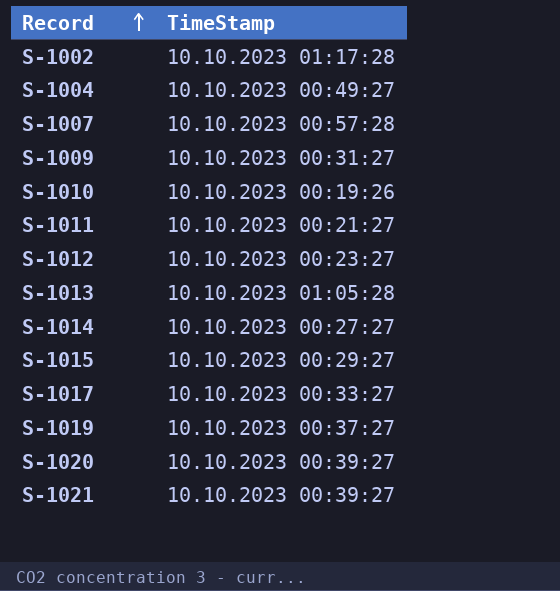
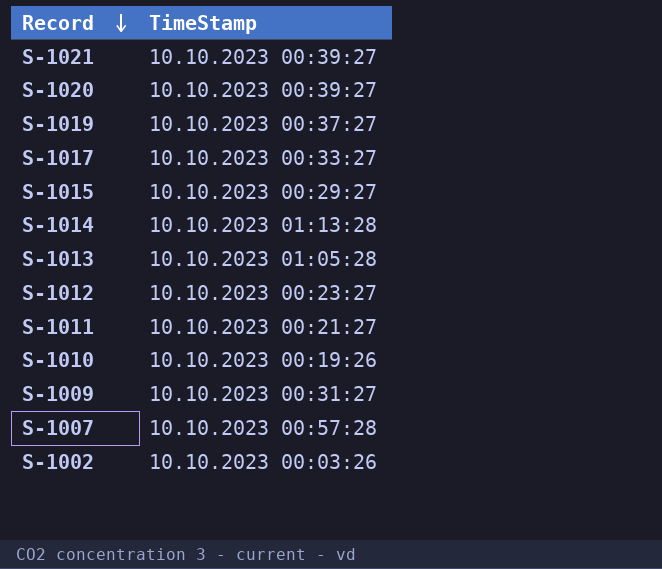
row order: Record ascending -> Record descending
row S-1004: 10.10.2023 00:49:27 -> none
S-1014 | TimeStamp: 10.10.2023 00:27:27 -> 10.10.2023 01:13:28
S-1002 | TimeStamp: 10.10.2023 01:17:28 -> 10.10.2023 00:03:26

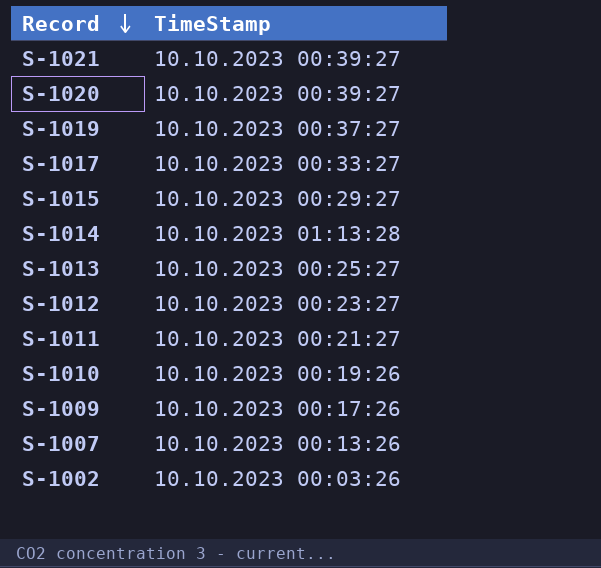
S-1013 | TimeStamp: 10.10.2023 01:05:28 -> 10.10.2023 00:25:27
S-1009 | TimeStamp: 10.10.2023 00:31:27 -> 10.10.2023 00:17:26
S-1007 | TimeStamp: 10.10.2023 00:57:28 -> 10.10.2023 00:13:26

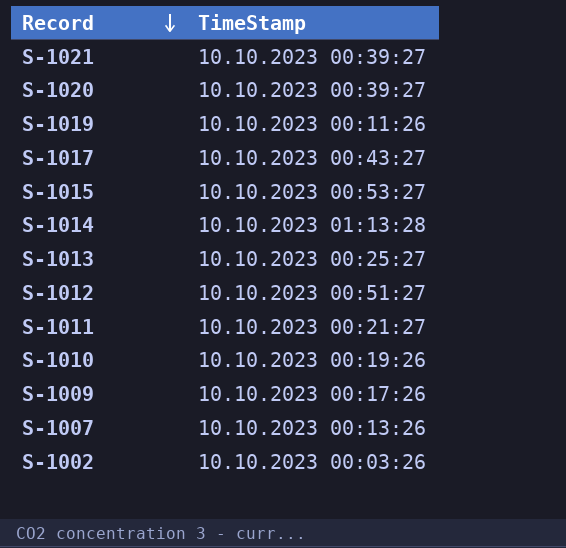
S-1019 | TimeStamp: 10.10.2023 00:37:27 -> 10.10.2023 00:11:26
S-1017 | TimeStamp: 10.10.2023 00:33:27 -> 10.10.2023 00:43:27
S-1015 | TimeStamp: 10.10.2023 00:29:27 -> 10.10.2023 00:53:27
S-1012 | TimeStamp: 10.10.2023 00:23:27 -> 10.10.2023 00:51:27

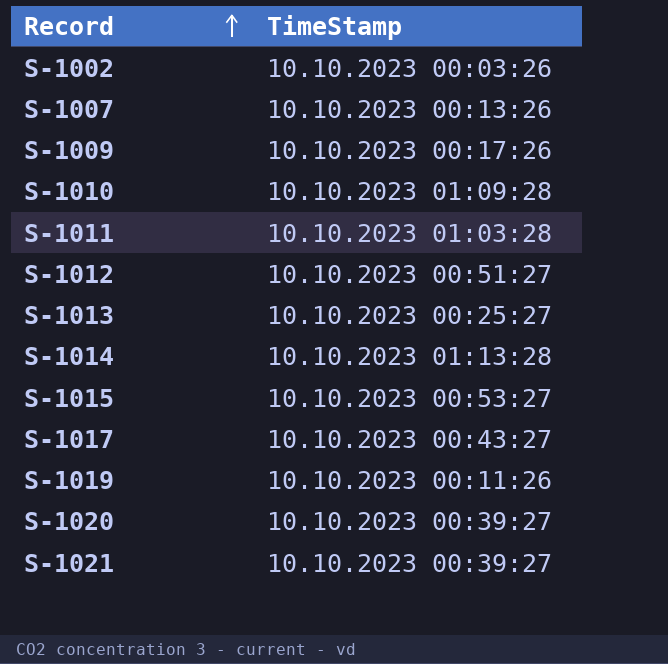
row order: Record descending -> Record ascending
S-1010 | TimeStamp: 10.10.2023 00:19:26 -> 10.10.2023 01:09:28
S-1011 | TimeStamp: 10.10.2023 00:21:27 -> 10.10.2023 01:03:28

